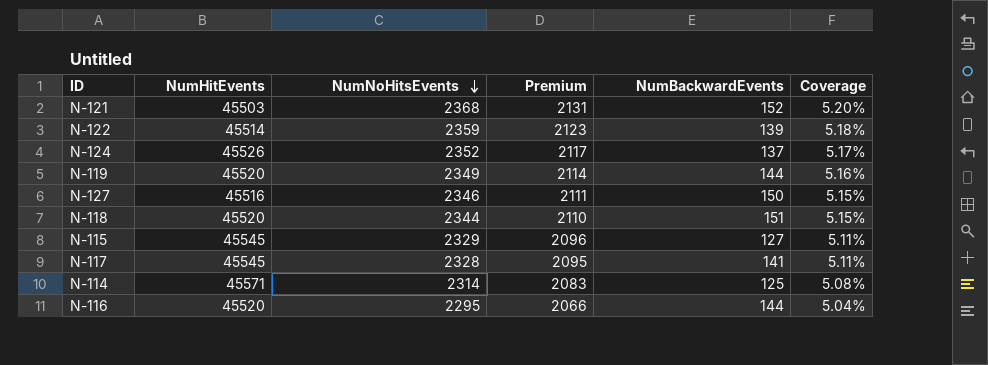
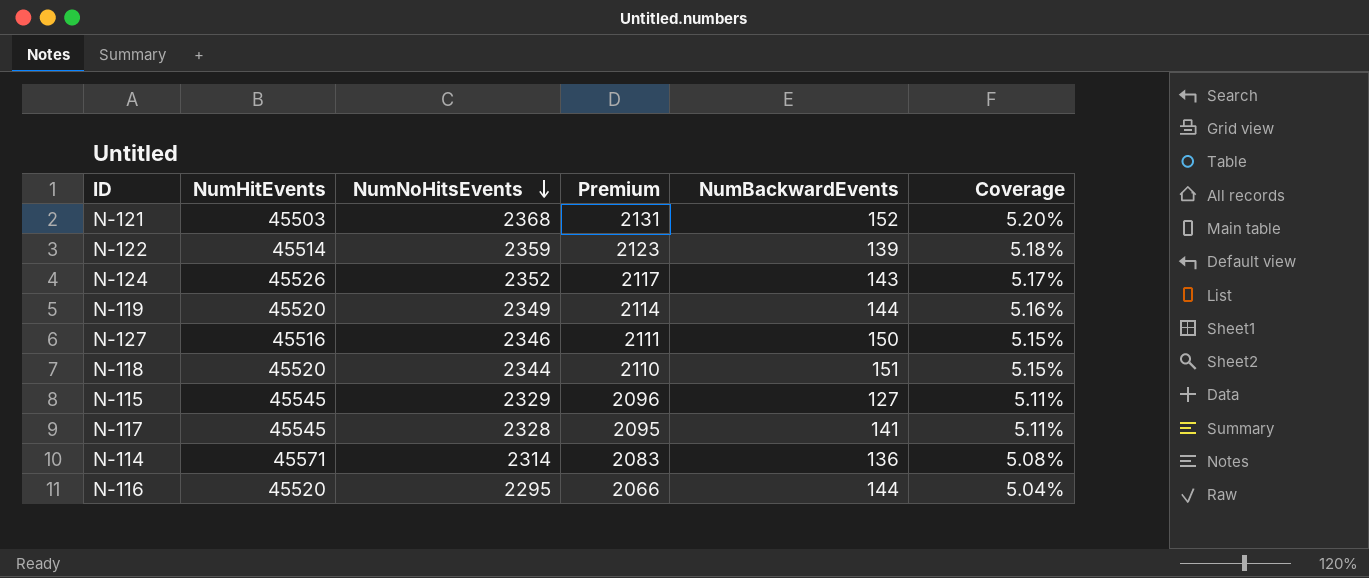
N-124 | NumBackwardEvents: 137 -> 143
N-114 | NumBackwardEvents: 125 -> 136

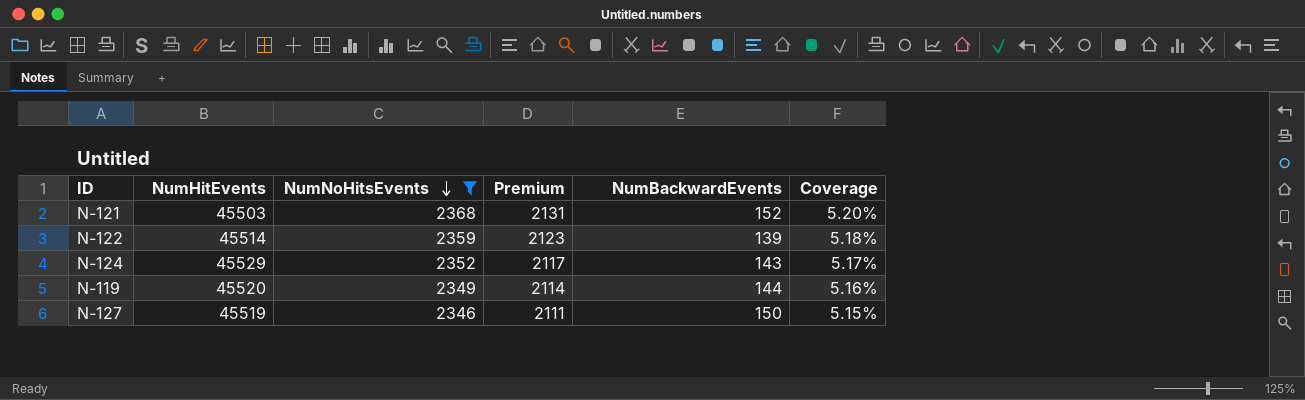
filter: none -> NumNoHitsEvents >= 2346
N-124 | NumHitEvents: 45526 -> 45529
N-127 | NumHitEvents: 45516 -> 45519

